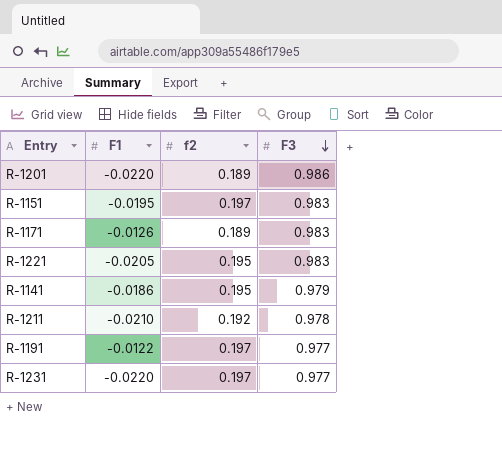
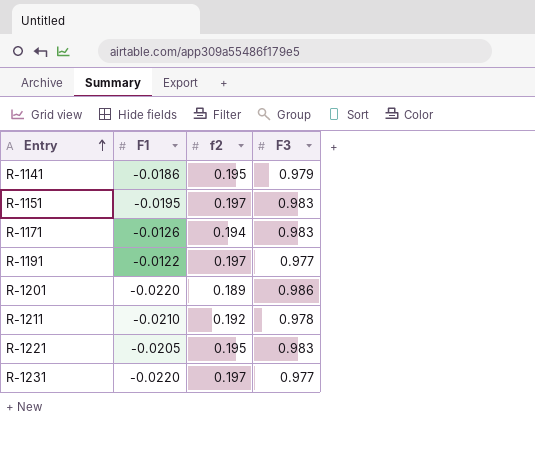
row order: F3 descending -> Entry ascending
R-1171 | f2: 0.189 -> 0.194

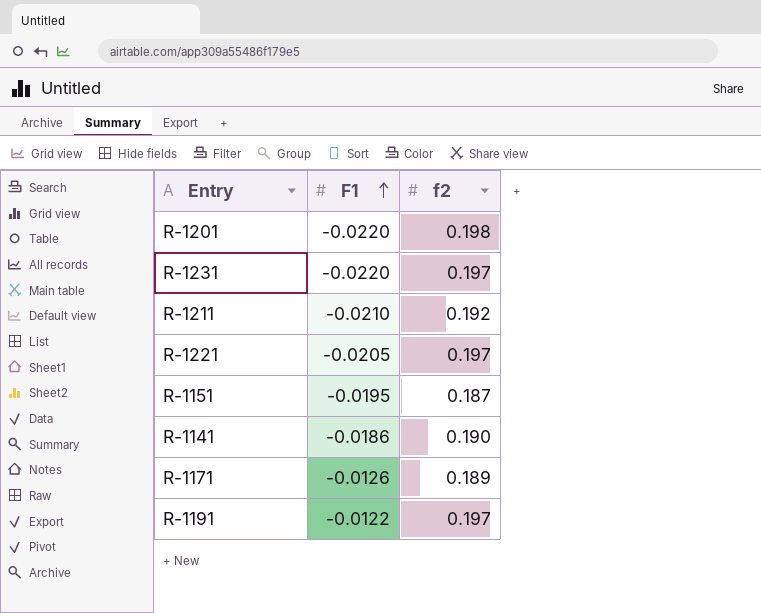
row order: Entry ascending -> F1 ascending
column F3 | position: 4 -> none
R-1201 | f2: 0.189 -> 0.198
R-1221 | f2: 0.195 -> 0.197
R-1151 | f2: 0.197 -> 0.187
R-1141 | f2: 0.195 -> 0.190
R-1171 | f2: 0.194 -> 0.189

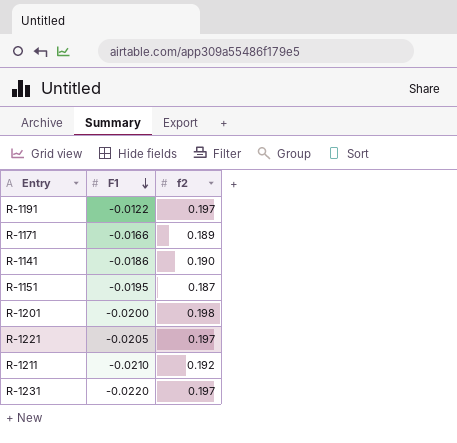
row order: F1 ascending -> F1 descending
R-1171 | F1: -0.0126 -> -0.0166
R-1201 | F1: -0.0220 -> -0.0200

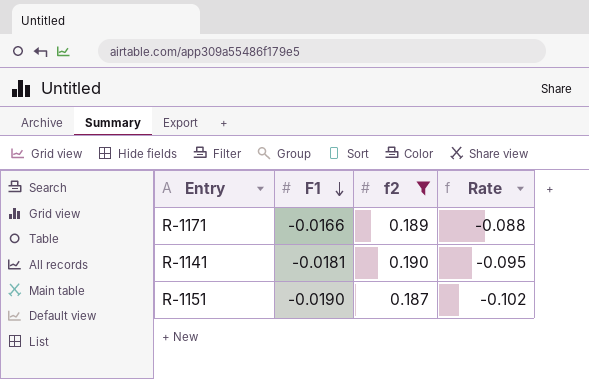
filter: none -> f2 <= 0.190
column Rate | formula: none -> [F1] / [f2]
R-1141 | F1: -0.0186 -> -0.0181
R-1151 | F1: -0.0195 -> -0.0190

